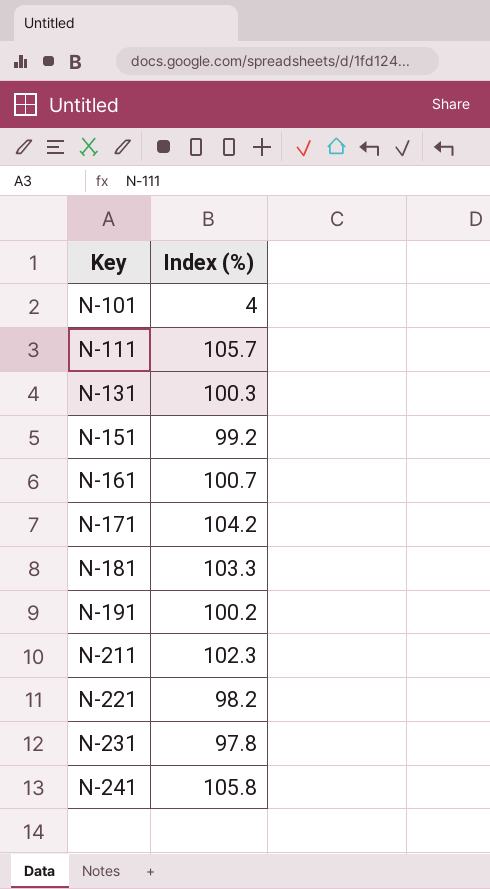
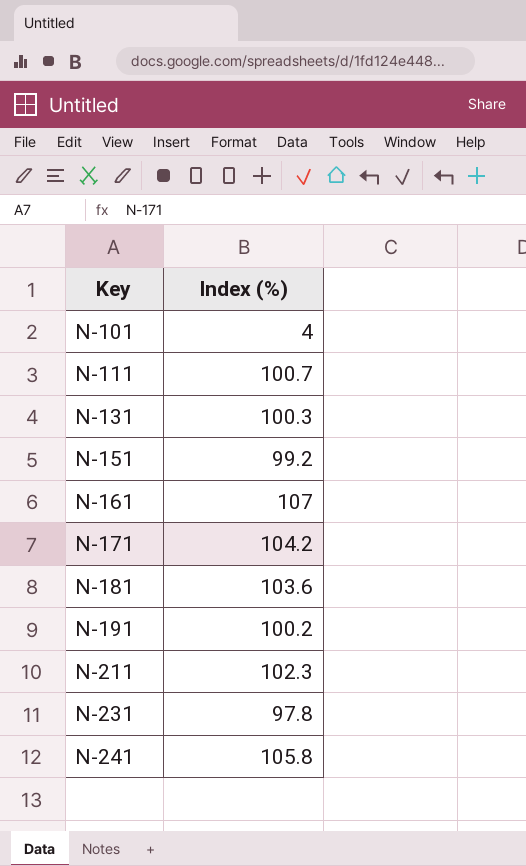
row N-221: 98.2 -> none
N-111 | Index (%): 105.7 -> 100.7
N-161 | Index (%): 100.7 -> 107
N-181 | Index (%): 103.3 -> 103.6

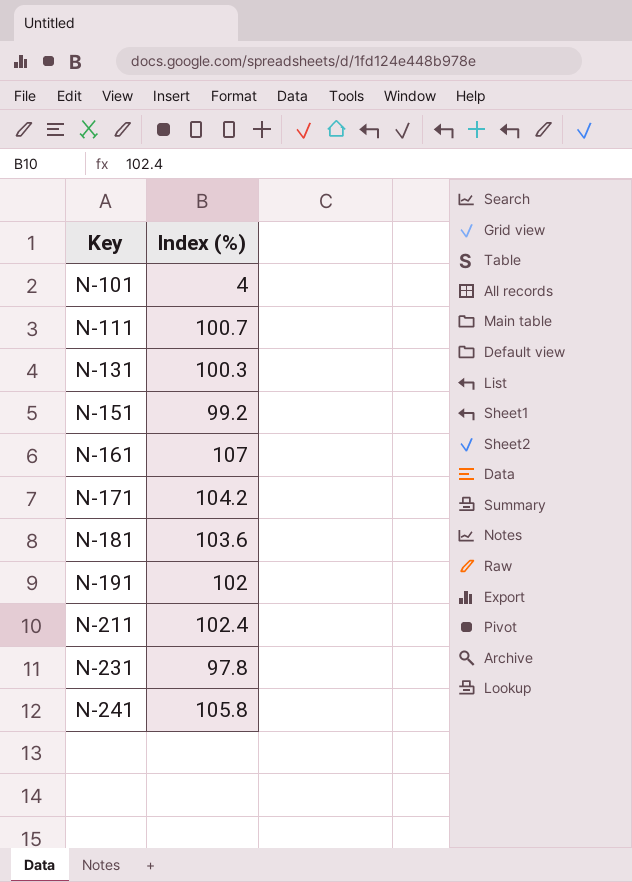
N-191 | Index (%): 100.2 -> 102
N-211 | Index (%): 102.3 -> 102.4

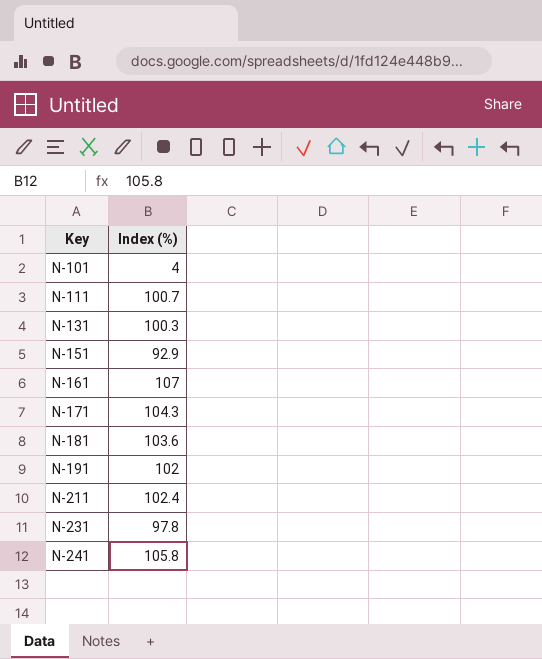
N-151 | Index (%): 99.2 -> 92.9
N-171 | Index (%): 104.2 -> 104.3

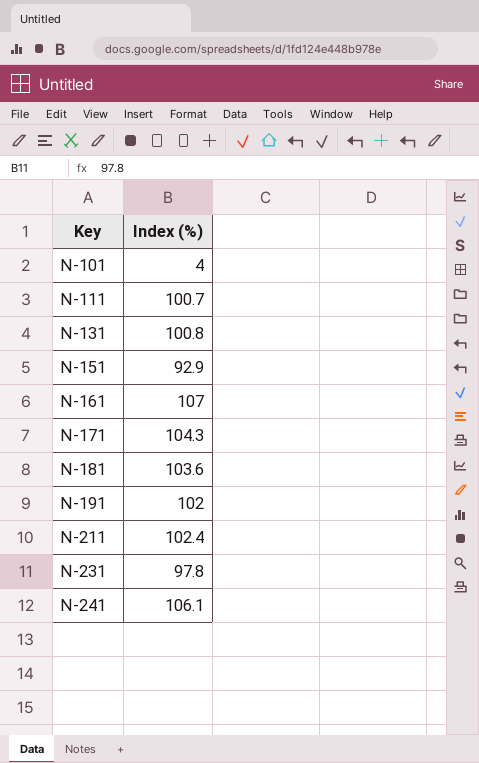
N-131 | Index (%): 100.3 -> 100.8
N-241 | Index (%): 105.8 -> 106.1

